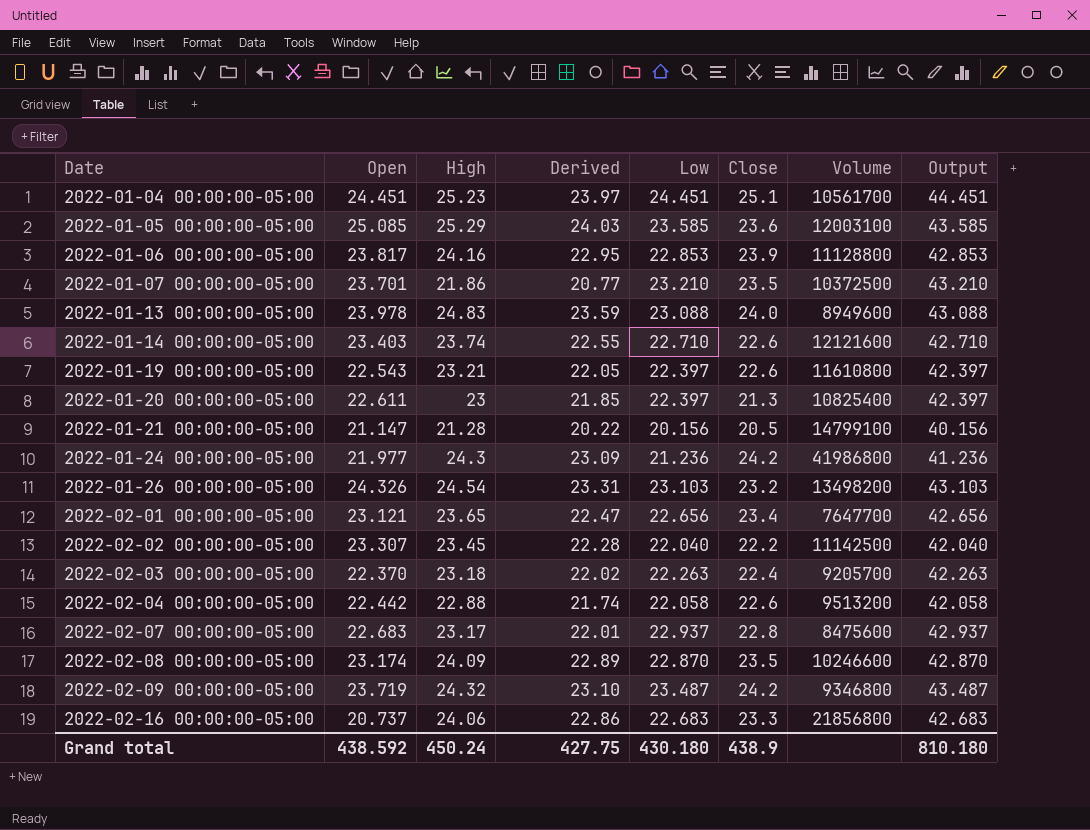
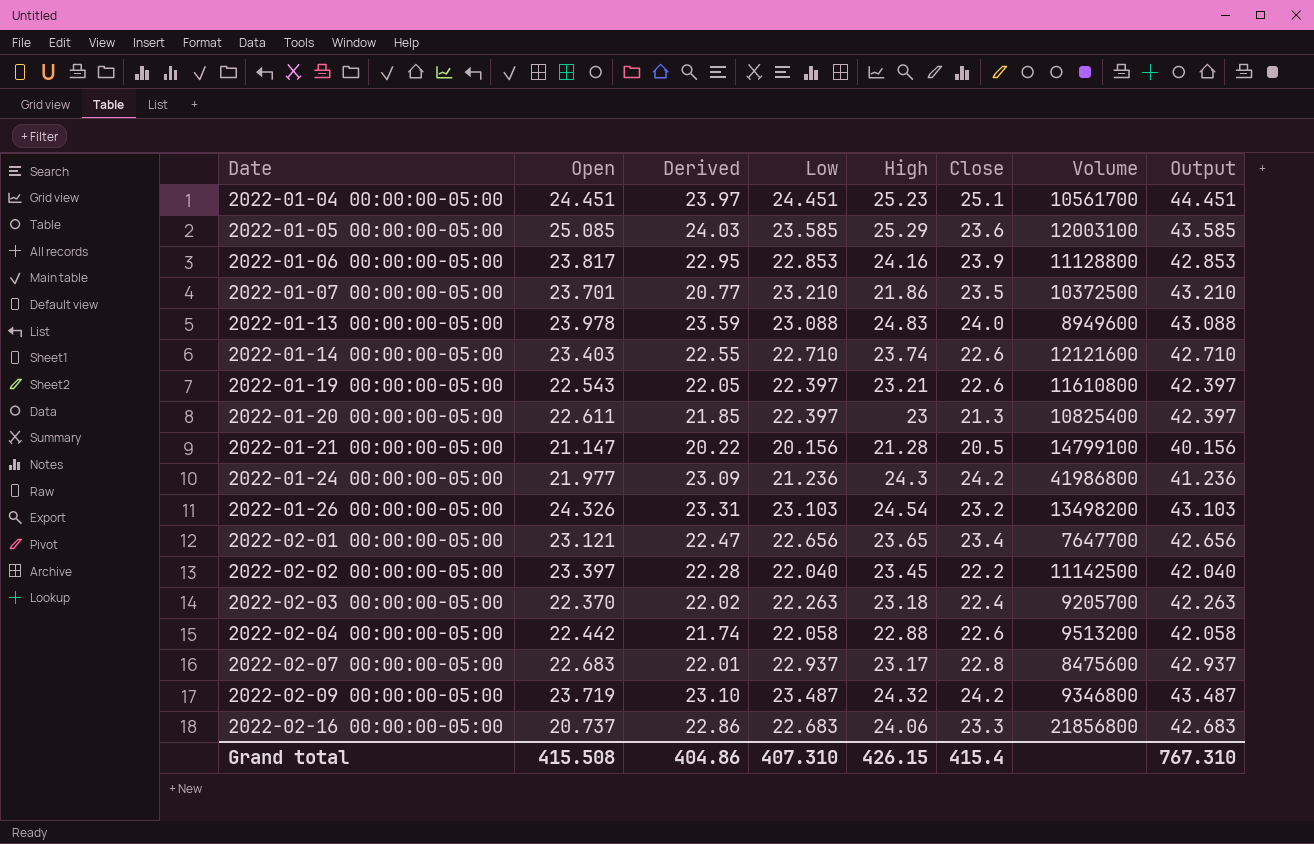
column High | position: 3 -> 5
row 2022-02-08 00:00:00-05:00: 23.174 | 24.09 | 22.89 | 22.870 | 23.5 | 10246600 | 42.870 -> none
2022-02-02 00:00:00-05:00 | Open: 23.307 -> 23.397
Grand total | Open: 438.592 -> 415.508
Grand total | Derived: 427.75 -> 404.86
Grand total | Low: 430.180 -> 407.310
Grand total | High: 450.24 -> 426.15
Grand total | Close: 438.9 -> 415.4
Grand total | Output: 810.180 -> 767.310

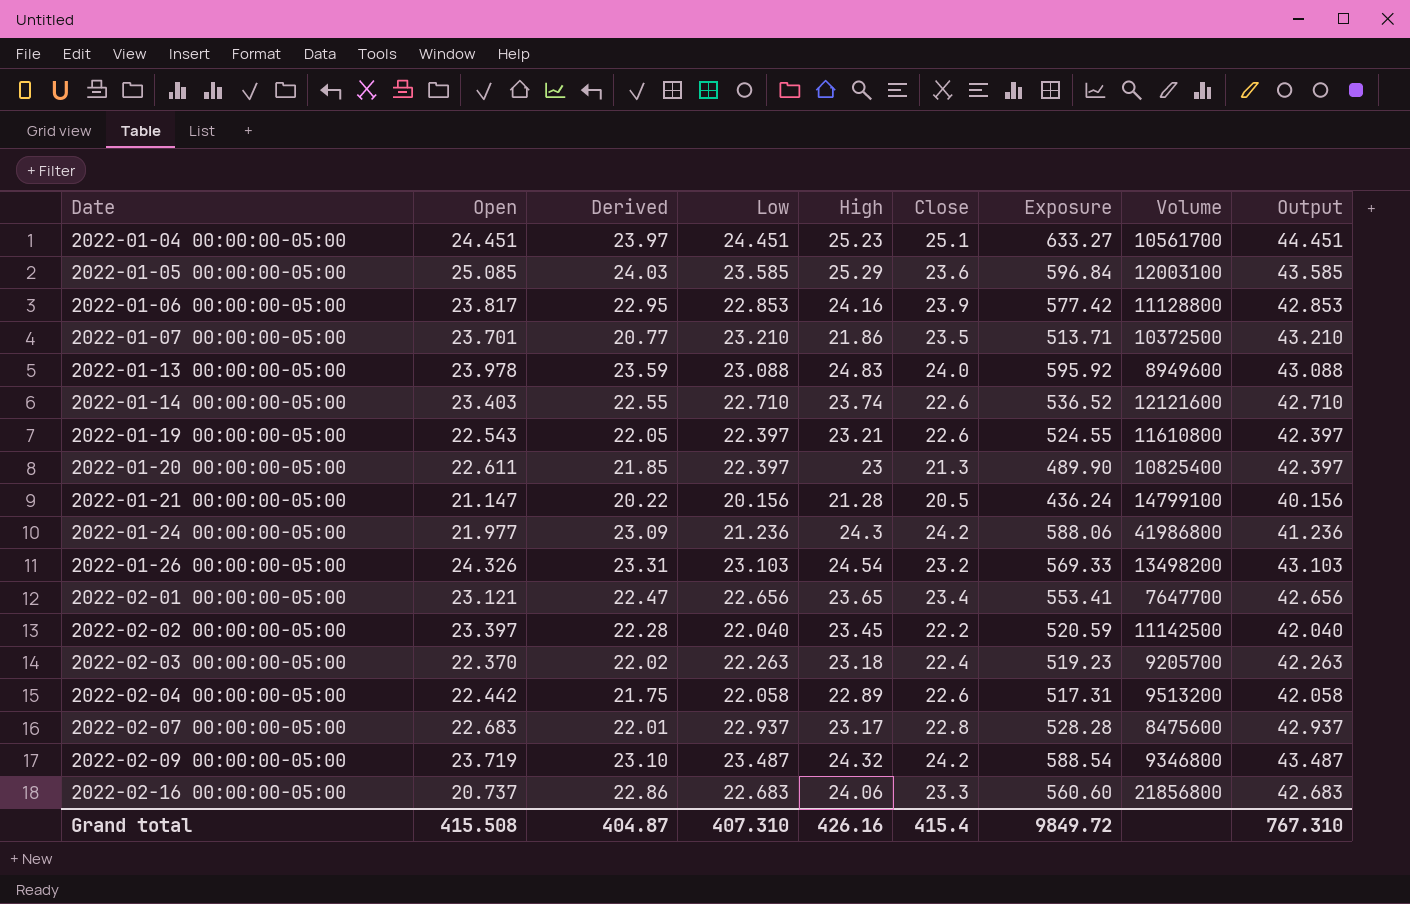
column Exposure | formula: none -> [High] * [Close]
2022-02-04 00:00:00-05:00 | Derived: 21.74 -> 21.75
2022-02-04 00:00:00-05:00 | High: 22.88 -> 22.89
Grand total | Derived: 404.86 -> 404.87
Grand total | High: 426.15 -> 426.16

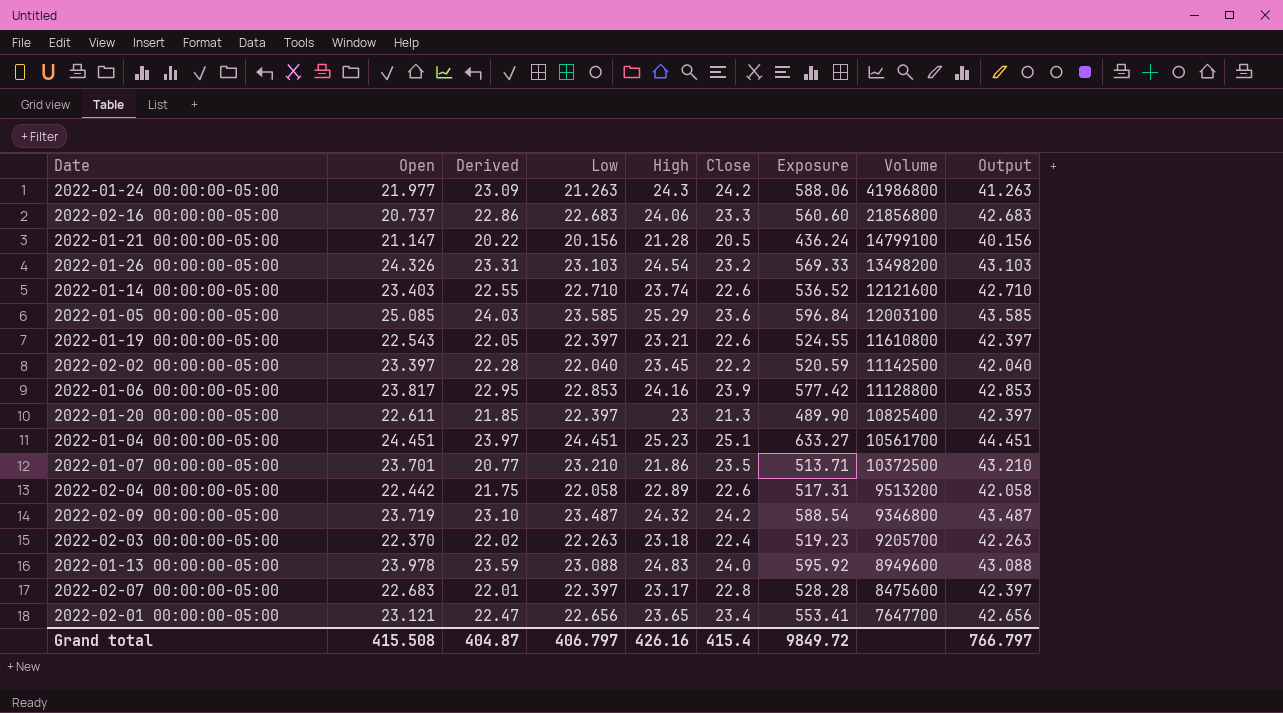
row order: Date ascending -> Volume descending
2022-01-24 00:00:00-05:00 | Low: 21.236 -> 21.263
2022-01-24 00:00:00-05:00 | Output: 41.236 -> 41.263
2022-02-07 00:00:00-05:00 | Low: 22.937 -> 22.397
2022-02-07 00:00:00-05:00 | Output: 42.937 -> 42.397
Grand total | Low: 407.310 -> 406.797
Grand total | Output: 767.310 -> 766.797

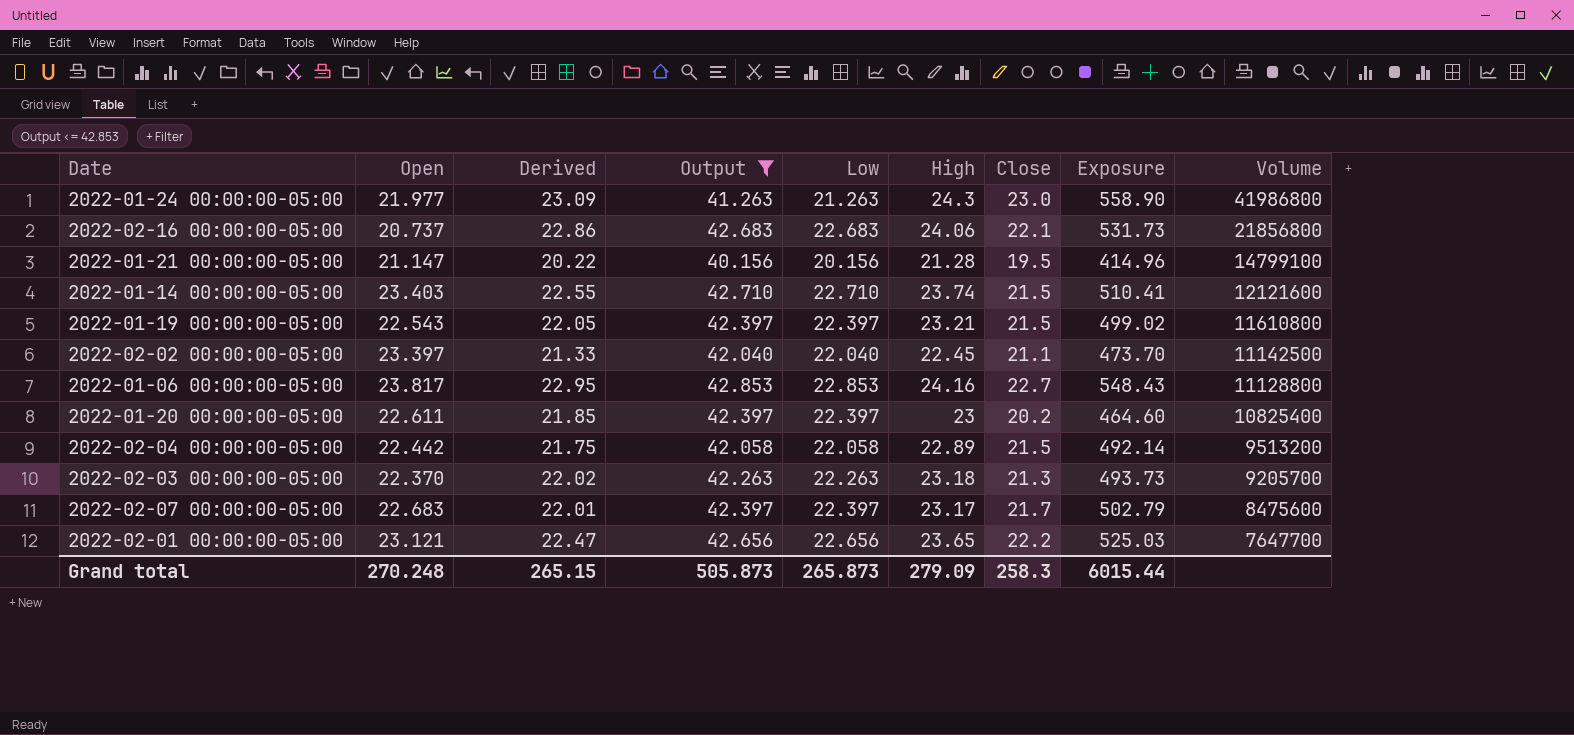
filter: none -> Output <= 42.853
column Output | position: 9 -> 4
2022-01-24 00:00:00-05:00 | Close: 24.2 -> 23.0
2022-01-24 00:00:00-05:00 | Exposure: 588.06 -> 558.90
2022-02-16 00:00:00-05:00 | Close: 23.3 -> 22.1
2022-02-16 00:00:00-05:00 | Exposure: 560.60 -> 531.73
2022-01-21 00:00:00-05:00 | Close: 20.5 -> 19.5
2022-01-21 00:00:00-05:00 | Exposure: 436.24 -> 414.96
2022-01-14 00:00:00-05:00 | Close: 22.6 -> 21.5
2022-01-14 00:00:00-05:00 | Exposure: 536.52 -> 510.41
2022-01-19 00:00:00-05:00 | Close: 22.6 -> 21.5
2022-01-19 00:00:00-05:00 | Exposure: 524.55 -> 499.02
2022-02-02 00:00:00-05:00 | Derived: 22.28 -> 21.33
2022-02-02 00:00:00-05:00 | High: 23.45 -> 22.45
2022-02-02 00:00:00-05:00 | Close: 22.2 -> 21.1
2022-02-02 00:00:00-05:00 | Exposure: 520.59 -> 473.70
2022-01-06 00:00:00-05:00 | Close: 23.9 -> 22.7
2022-01-06 00:00:00-05:00 | Exposure: 577.42 -> 548.43
2022-01-20 00:00:00-05:00 | Close: 21.3 -> 20.2
2022-01-20 00:00:00-05:00 | Exposure: 489.90 -> 464.60
2022-02-04 00:00:00-05:00 | Close: 22.6 -> 21.5
2022-02-04 00:00:00-05:00 | Exposure: 517.31 -> 492.14
2022-02-03 00:00:00-05:00 | Close: 22.4 -> 21.3
2022-02-03 00:00:00-05:00 | Exposure: 519.23 -> 493.73
2022-02-07 00:00:00-05:00 | Close: 22.8 -> 21.7
2022-02-07 00:00:00-05:00 | Exposure: 528.28 -> 502.79
2022-02-01 00:00:00-05:00 | Close: 23.4 -> 22.2
2022-02-01 00:00:00-05:00 | Exposure: 553.41 -> 525.03
Grand total | Open: 415.508 -> 270.248
Grand total | Derived: 404.87 -> 265.15
Grand total | Output: 766.797 -> 505.873
Grand total | Low: 406.797 -> 265.873
Grand total | High: 426.16 -> 279.09
Grand total | Close: 415.4 -> 258.3
Grand total | Exposure: 9849.72 -> 6015.44

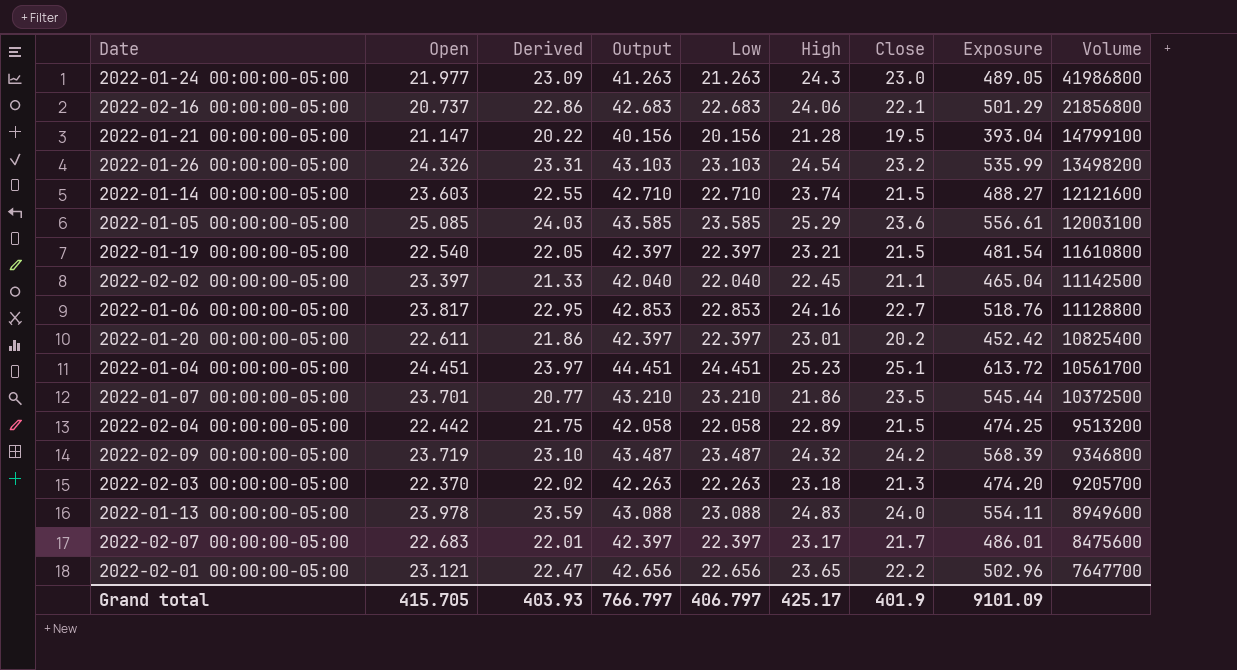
filter: Output <= 42.853 -> none
column Exposure | formula: [High] * [Close] -> [Low] * [Close]
2022-01-14 00:00:00-05:00 | Open: 23.403 -> 23.603
2022-01-19 00:00:00-05:00 | Open: 22.543 -> 22.540
2022-01-20 00:00:00-05:00 | Derived: 21.85 -> 21.86
2022-01-20 00:00:00-05:00 | High: 23 -> 23.01
Grand total | Open: 270.248 -> 415.705
Grand total | Derived: 265.15 -> 403.93
Grand total | Output: 505.873 -> 766.797
Grand total | Low: 265.873 -> 406.797
Grand total | High: 279.09 -> 425.17
Grand total | Close: 258.3 -> 401.9
Grand total | Exposure: 6015.44 -> 9101.09

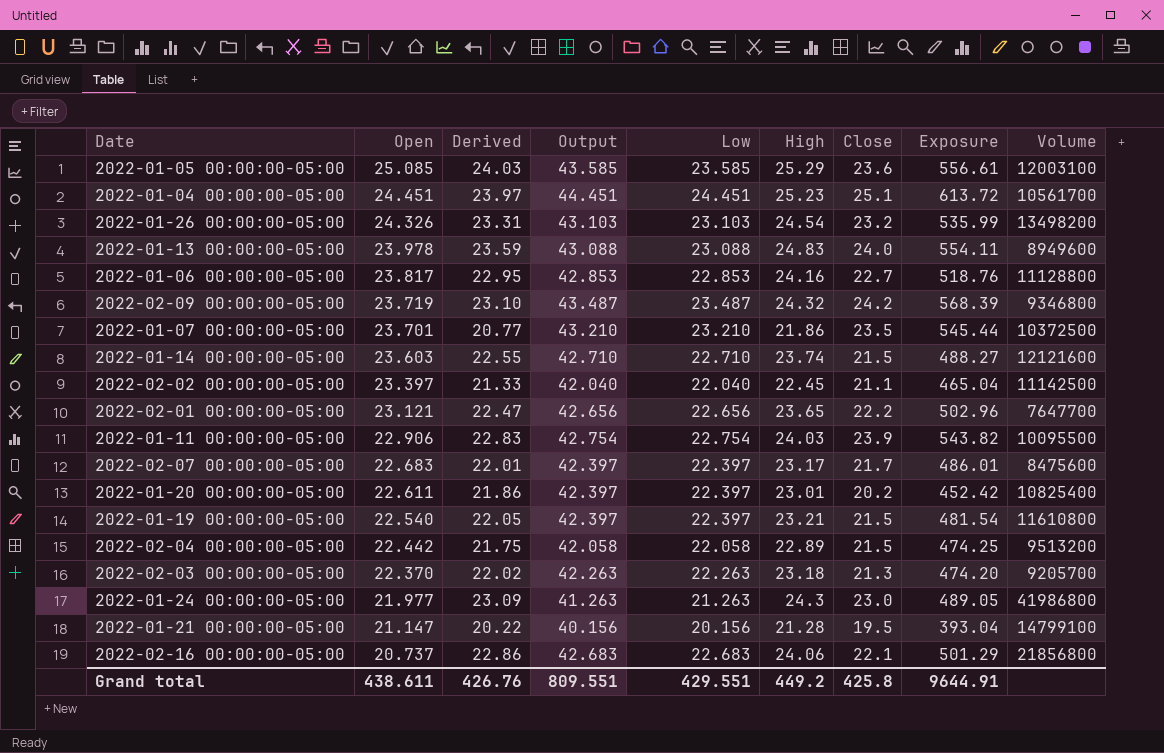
row order: Volume descending -> Open descending
row 2022-01-11 00:00:00-05:00: none -> 22.906 | 22.83 | 42.754 | 22.754 | 24.03 | 23.9 | 543.82 | 10095500
Grand total | Open: 415.705 -> 438.611
Grand total | Derived: 403.93 -> 426.76
Grand total | Output: 766.797 -> 809.551
Grand total | Low: 406.797 -> 429.551
Grand total | High: 425.17 -> 449.2
Grand total | Close: 401.9 -> 425.8
Grand total | Exposure: 9101.09 -> 9644.91

